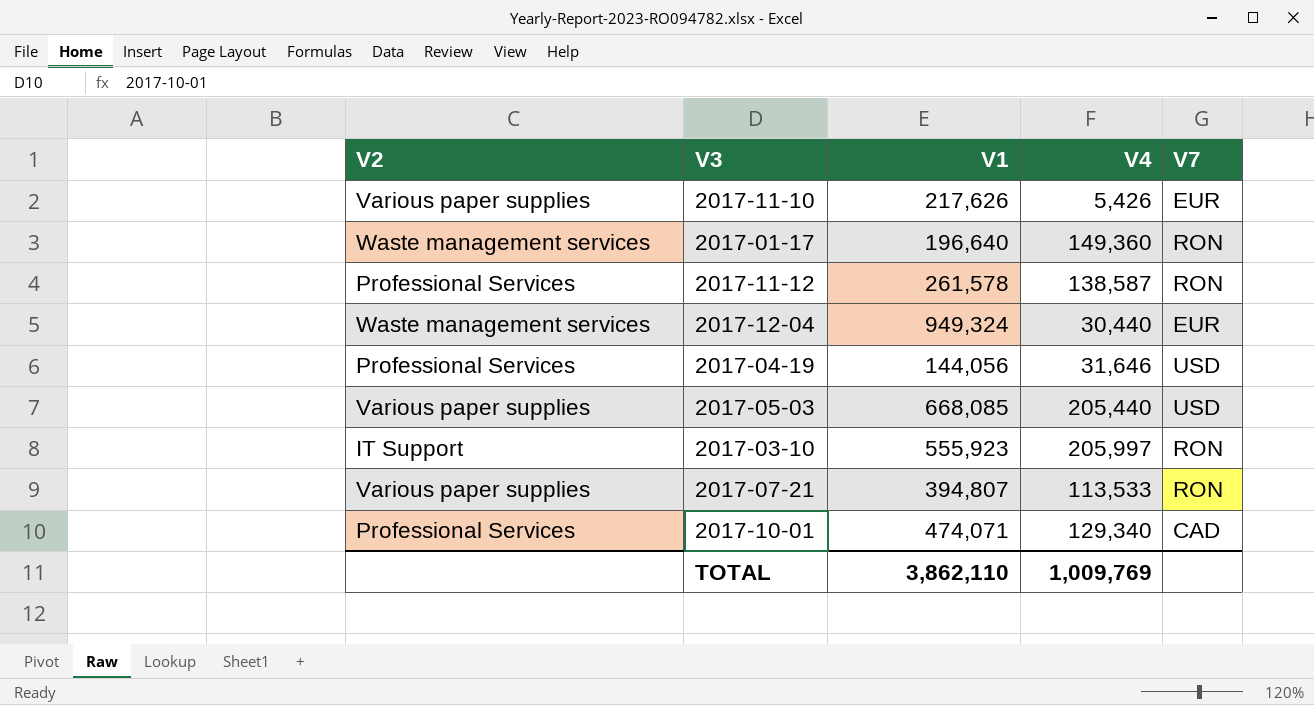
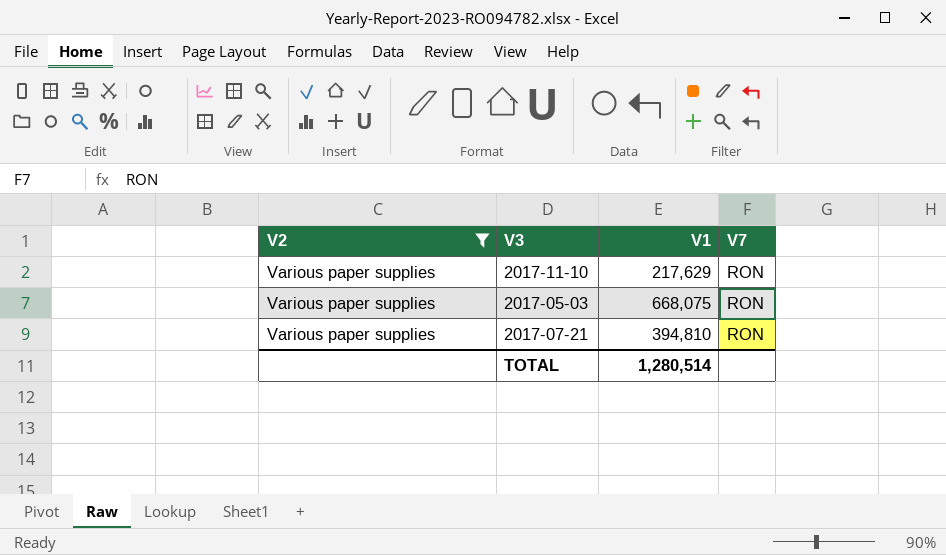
filter: none -> V2 = Various paper supplies
column V4 | position: 4 -> none
2017-11-10 | V1: 217,626 -> 217,629
2017-11-10 | V7: EUR -> RON
2017-05-03 | V1: 668,085 -> 668,075
2017-05-03 | V7: USD -> RON
2017-07-21 | V1: 394,807 -> 394,810
TOTAL | V1: 3,862,110 -> 1,280,514

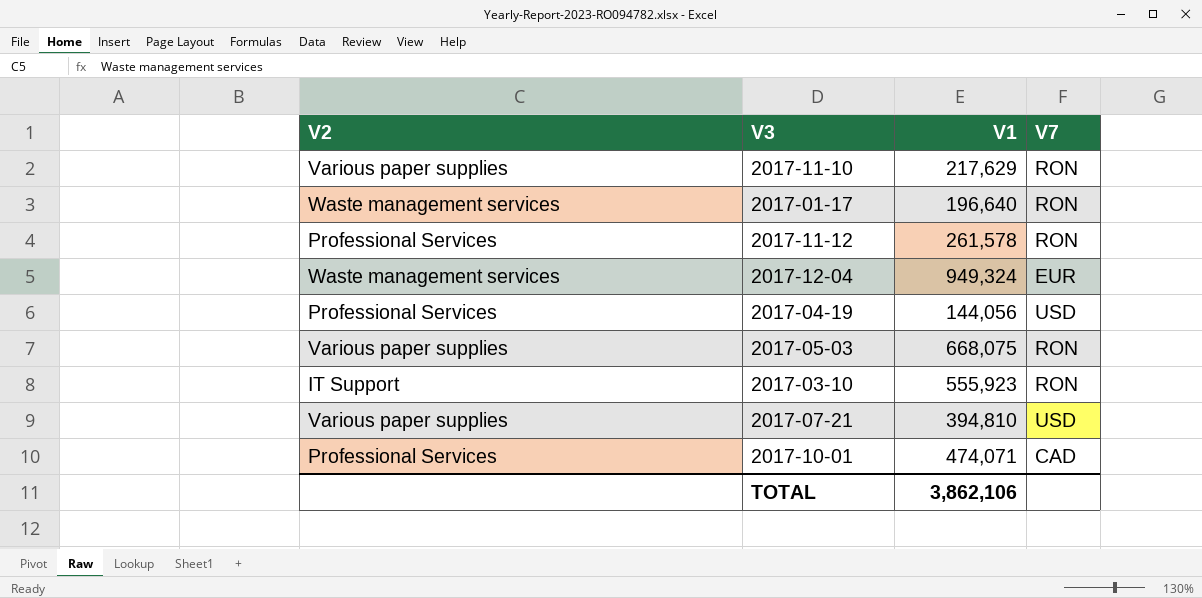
filter: V2 = Various paper supplies -> none
2017-07-21 | V7: RON -> USD
TOTAL | V1: 1,280,514 -> 3,862,106

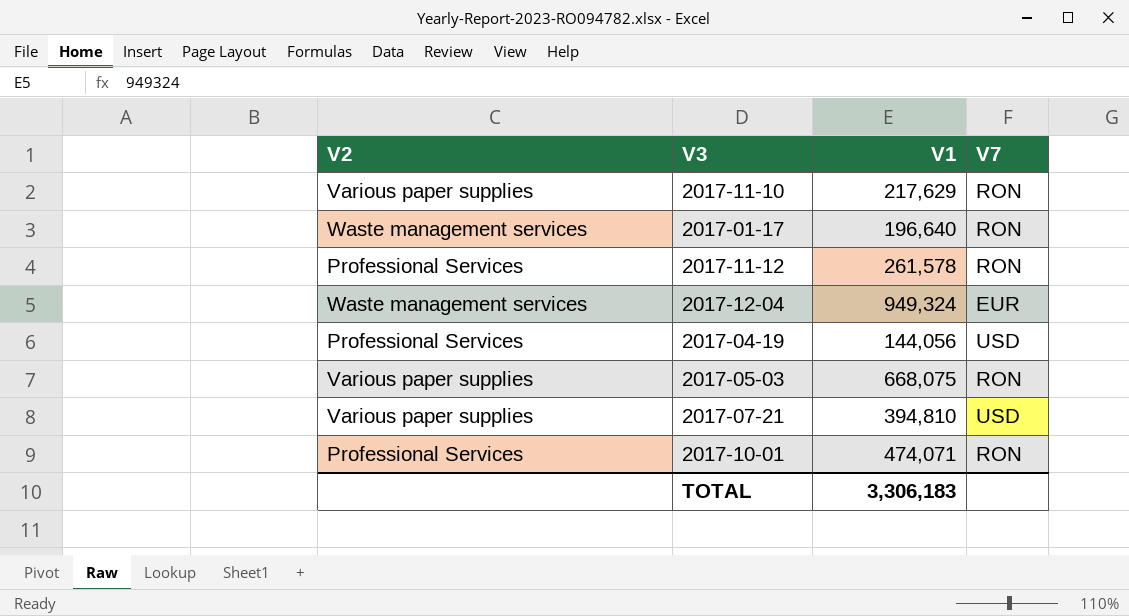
row 2017-03-10: IT Support | 555,923 | RON -> none
2017-10-01 | V7: CAD -> RON
TOTAL | V1: 3,862,106 -> 3,306,183

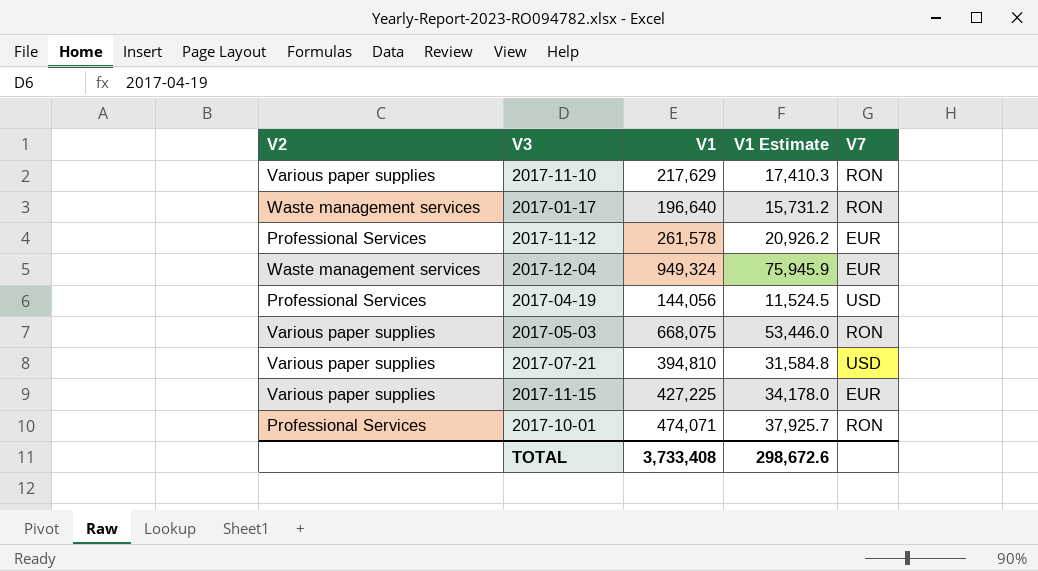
column V1 Estimate | formula: none -> [V1] * 0.08
2017-11-12 | V7: RON -> EUR
row 2017-11-15: none -> Various paper supplies | 427,225 | 34,178.0 | EUR
TOTAL | V1: 3,306,183 -> 3,733,408

